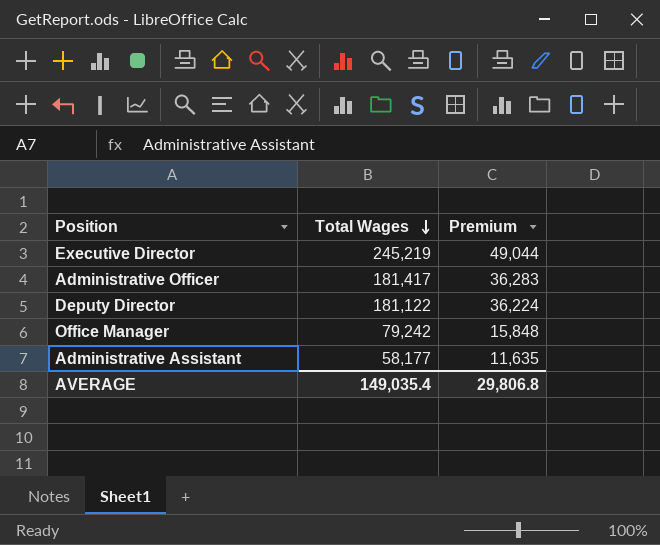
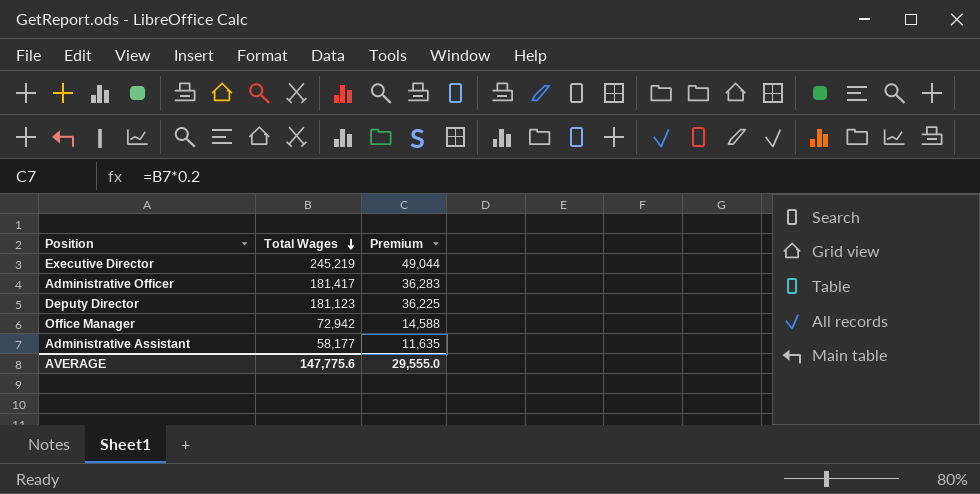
Deputy Director | Total Wages: 181,122 -> 181,123
Deputy Director | Premium: 36,224 -> 36,225
Office Manager | Total Wages: 79,242 -> 72,942
Office Manager | Premium: 15,848 -> 14,588
AVERAGE | Total Wages: 149,035.4 -> 147,775.6
AVERAGE | Premium: 29,806.8 -> 29,555.0

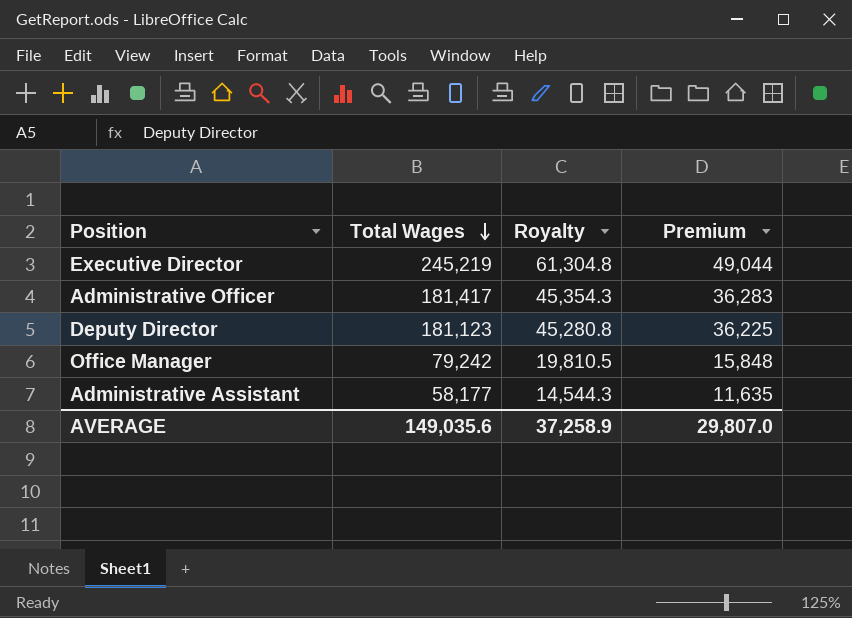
column Royalty | formula: none -> [Total Wages] * 0.25
Office Manager | Total Wages: 72,942 -> 79,242
Office Manager | Premium: 14,588 -> 15,848
AVERAGE | Total Wages: 147,775.6 -> 149,035.6
AVERAGE | Premium: 29,555.0 -> 29,807.0

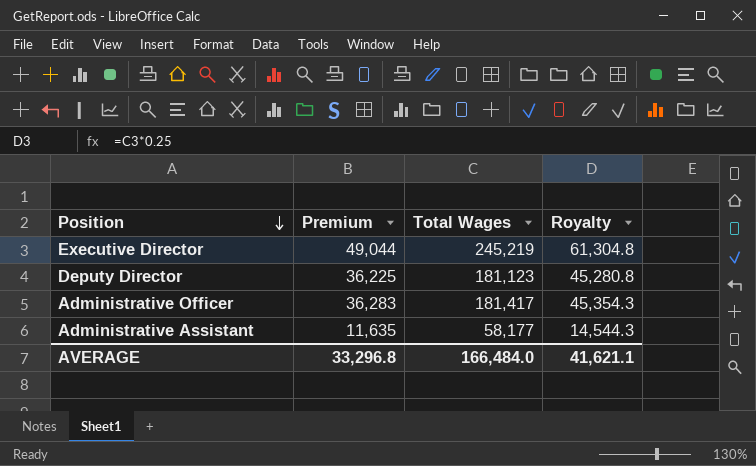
row order: Total Wages descending -> Position descending
column Premium | position: 4 -> 2
row Office Manager: 79,242 | 19,810.5 | 15,848 -> none
AVERAGE | Premium: 29,807.0 -> 33,296.8
AVERAGE | Total Wages: 149,035.6 -> 166,484.0
AVERAGE | Royalty: 37,258.9 -> 41,621.1

